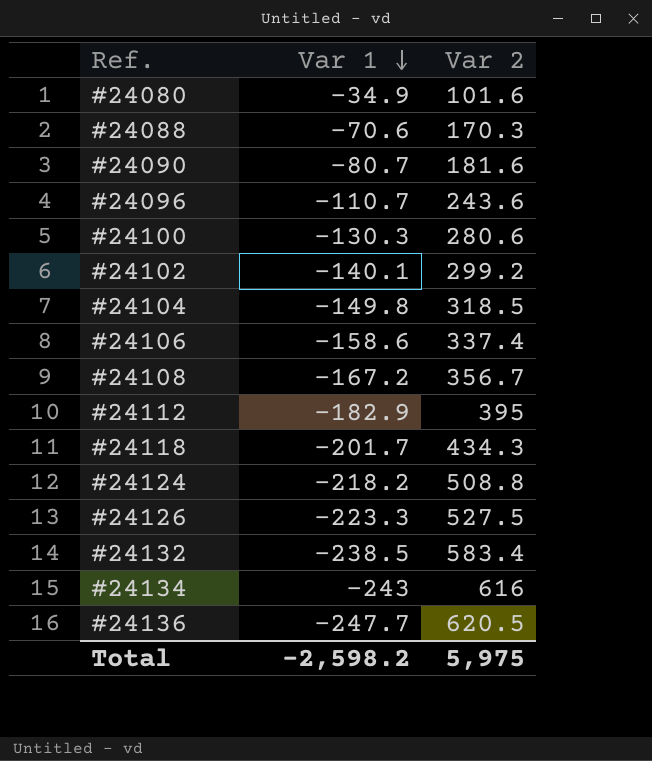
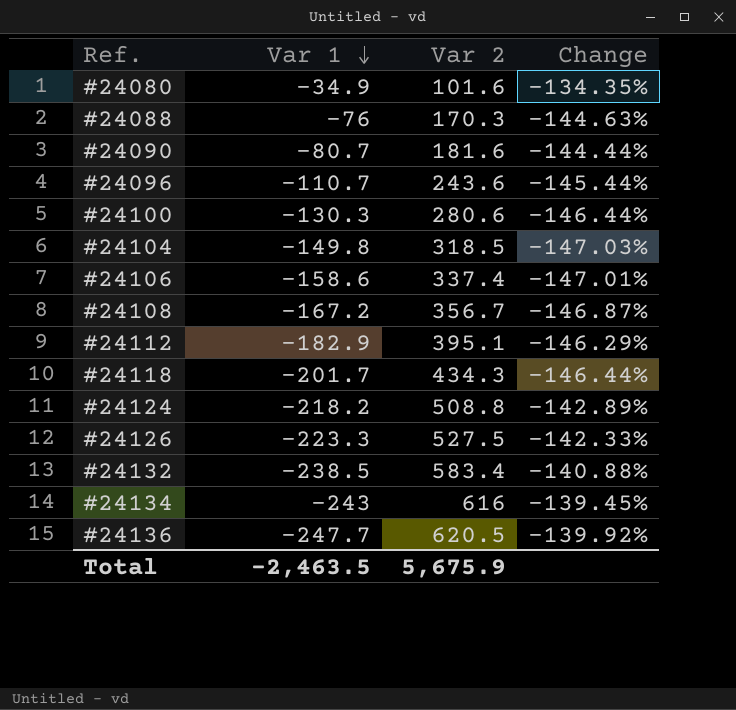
column Change | formula: none -> ([Var 1] - [Var 2]) / [Var 2]
row #24102: -140.1 | 299.2 -> none
#24088 | Var 1: -70.6 -> -76
#24112 | Var 2: 395 -> 395.1
Total | Var 1: -2,598.2 -> -2,463.5
Total | Var 2: 5,975 -> 5,675.9

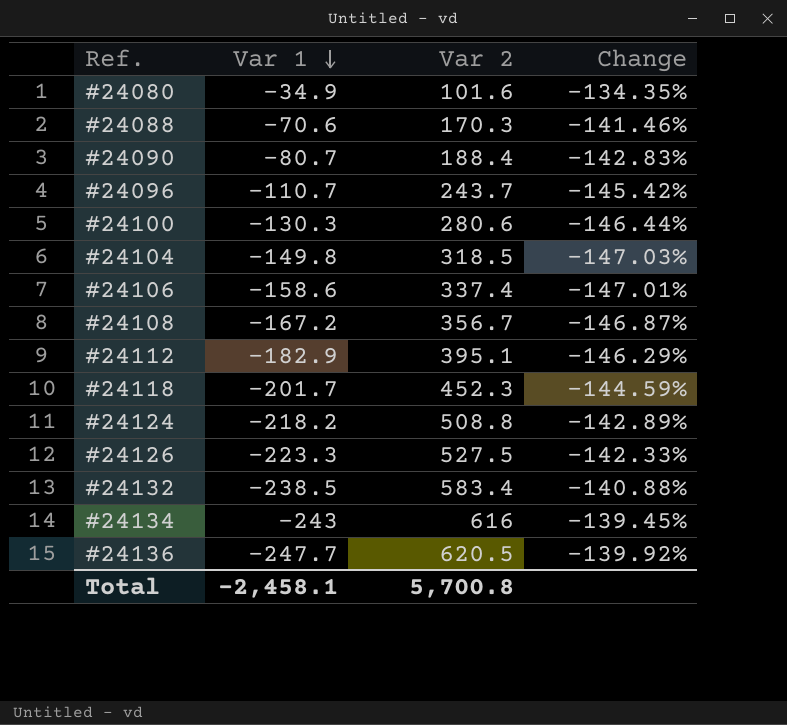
#24088 | Var 1: -76 -> -70.6
#24088 | Change: -144.63% -> -141.46%
#24090 | Var 2: 181.6 -> 188.4
#24090 | Change: -144.44% -> -142.83%
#24096 | Var 2: 243.6 -> 243.7
#24096 | Change: -145.44% -> -145.42%
#24118 | Var 2: 434.3 -> 452.3
#24118 | Change: -146.44% -> -144.59%
Total | Var 1: -2,463.5 -> -2,458.1
Total | Var 2: 5,675.9 -> 5,700.8

